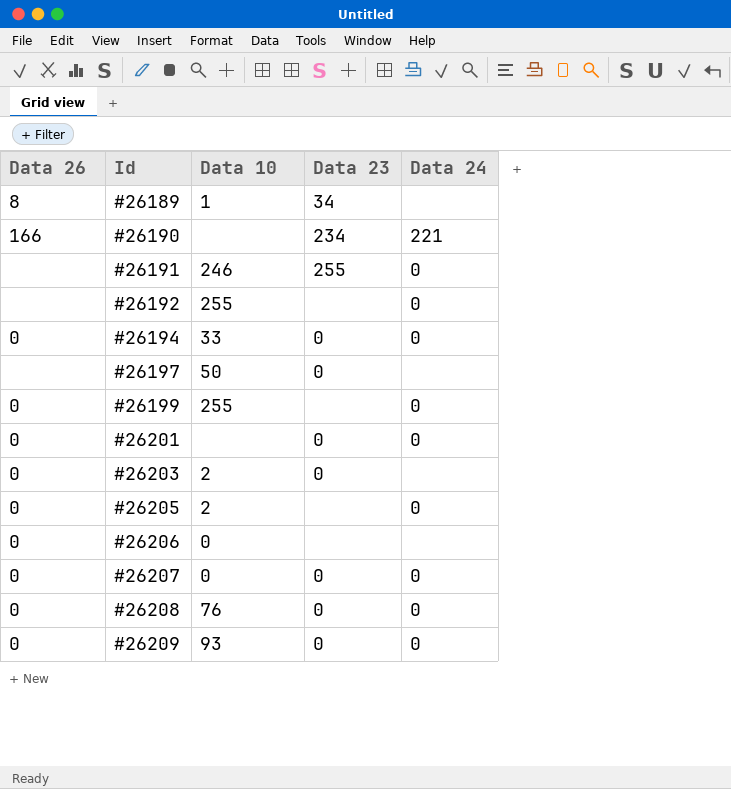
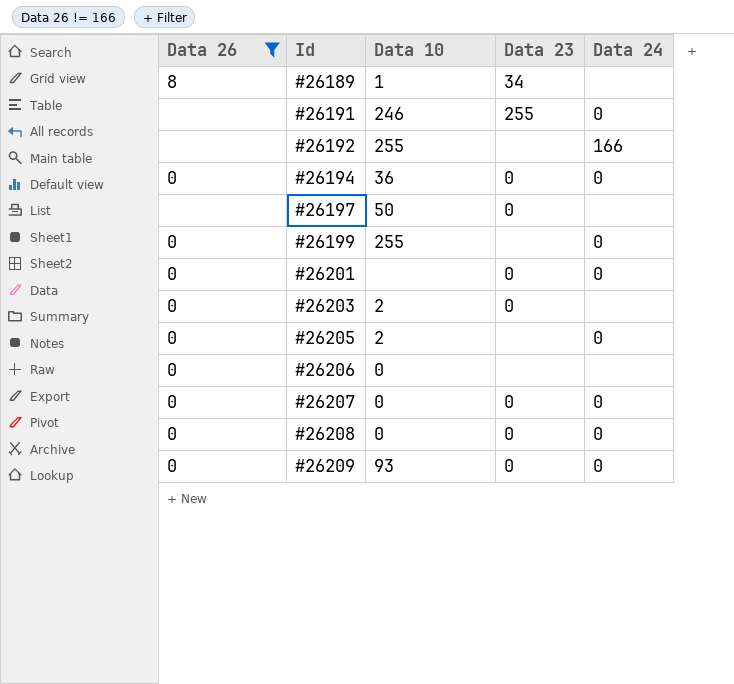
filter: none -> Data 26 != 166
#26192 | Data 24: 0 -> 166
#26194 | Data 10: 33 -> 36
#26208 | Data 10: 76 -> 0

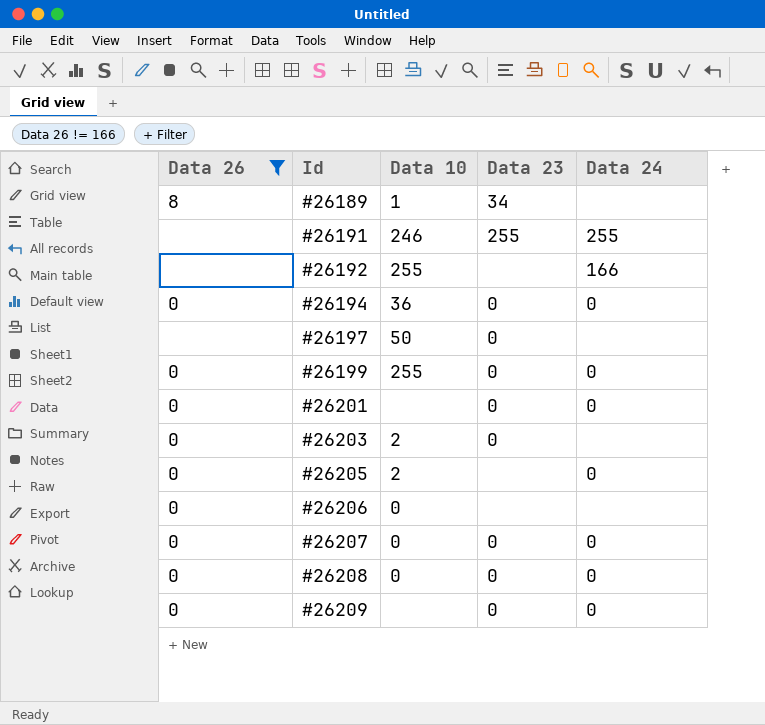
#26191 | Data 24: 0 -> 255
#26199 | Data 23: none -> 0
#26209 | Data 10: 93 -> none

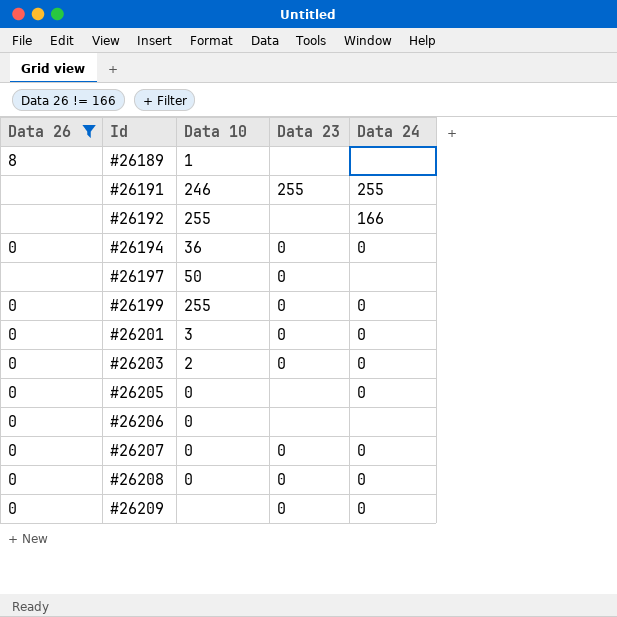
#26189 | Data 23: 34 -> none
#26201 | Data 10: none -> 3
#26203 | Data 24: none -> 0
#26205 | Data 10: 2 -> 0

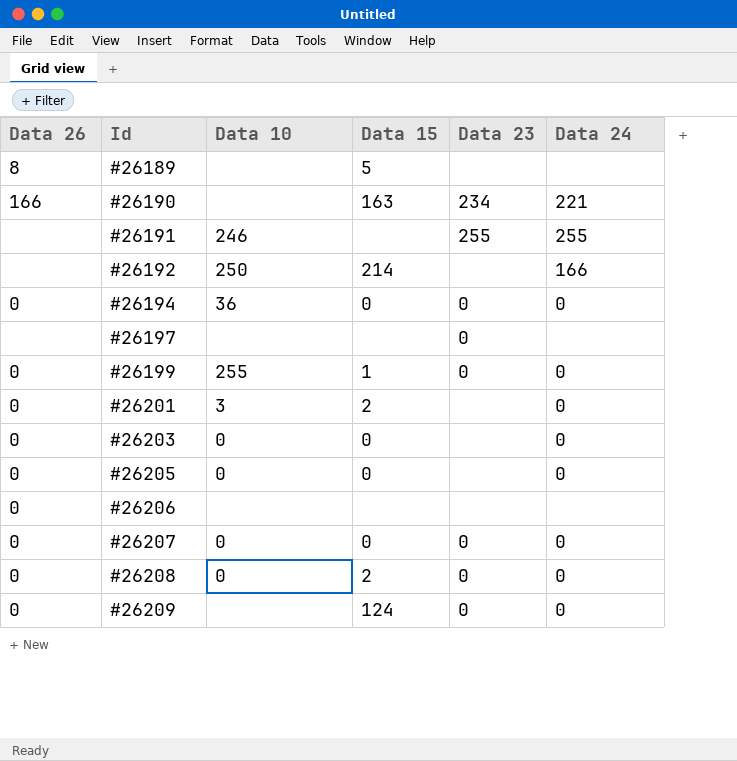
filter: Data 26 != 166 -> none
column Data 15 | position: none -> 4
#26189 | Data 10: 1 -> none
#26192 | Data 10: 255 -> 250
#26197 | Data 10: 50 -> none
#26201 | Data 23: 0 -> none
#26203 | Data 10: 2 -> 0
#26203 | Data 23: 0 -> none
#26206 | Data 10: 0 -> none

